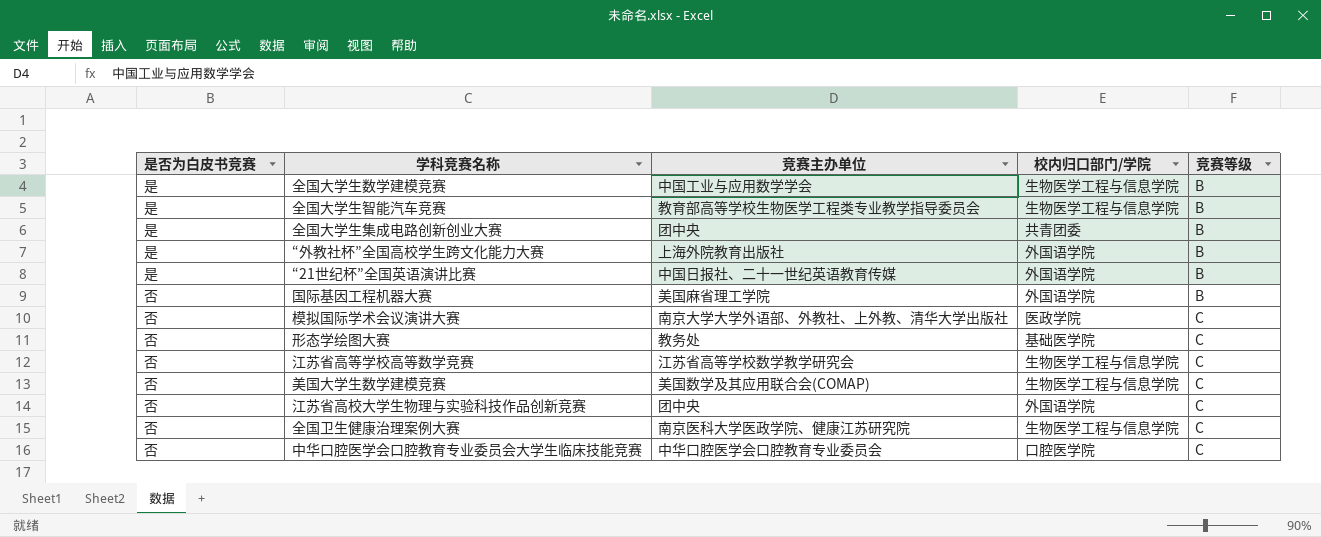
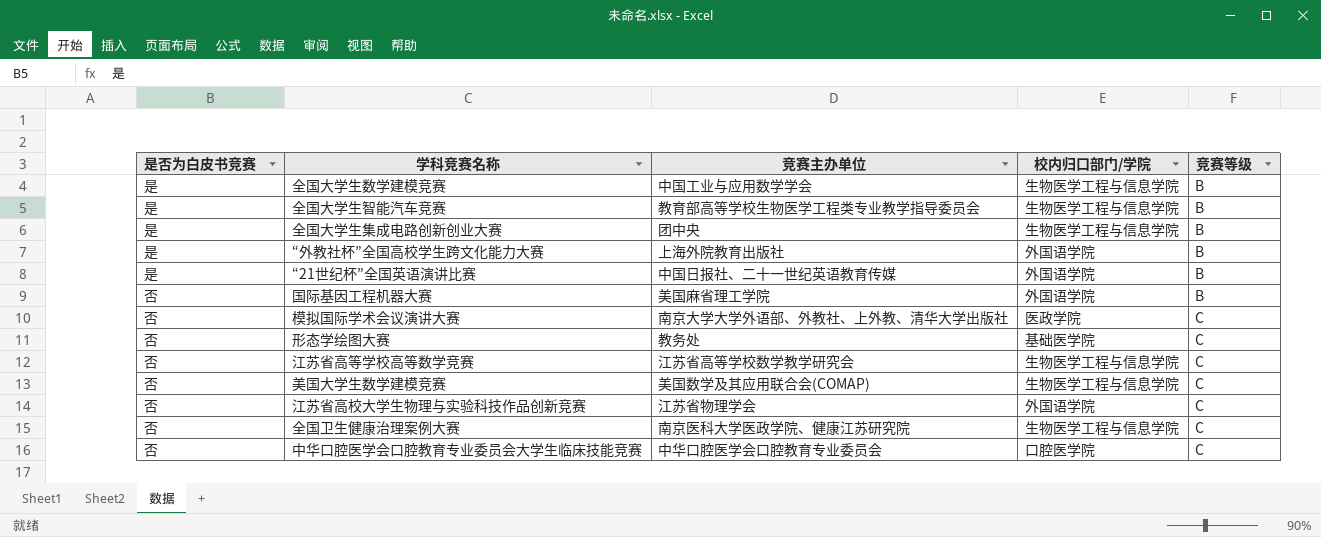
全国大学生集成电路创新创业大赛 | 校内归口部门/学院: 共青团委 -> 生物医学工程与信息学院
江苏省高校大学生物理与实验科技作品创新竞赛 | 竞赛主办单位: 团中央 -> 江苏省物理学会

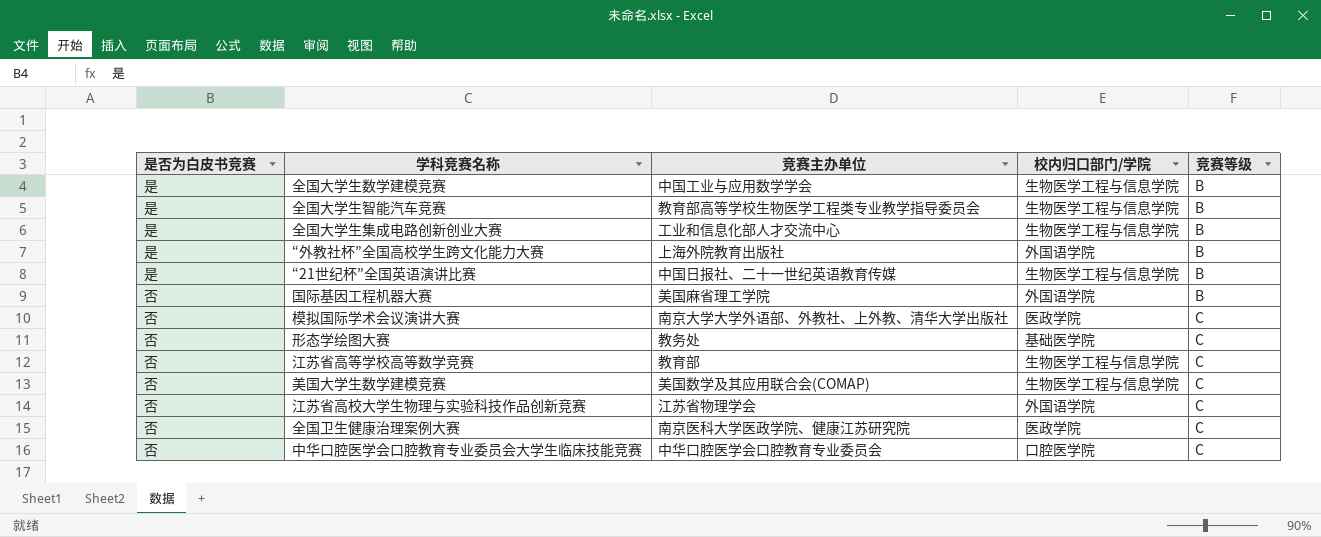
全国大学生集成电路创新创业大赛 | 竞赛主办单位: 团中央 -> 工业和信息化部人才交流中心
“21世纪杯”全国英语演讲比赛 | 校内归口部门/学院: 外国语学院 -> 生物医学工程与信息学院
江苏省高等学校高等数学竞赛 | 竞赛主办单位: 江苏省高等学校数学教学研究会 -> 教育部
全国卫生健康治理案例大赛 | 校内归口部门/学院: 生物医学工程与信息学院 -> 医政学院

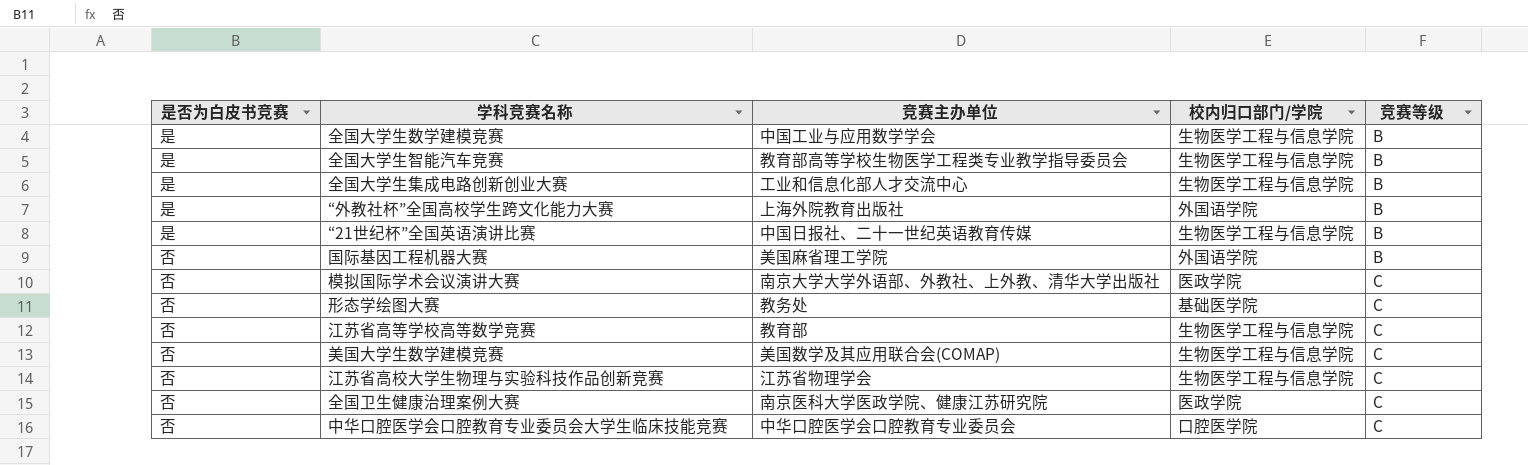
江苏省高校大学生物理与实验科技作品创新竞赛 | 校内归口部门/学院: 外国语学院 -> 生物医学工程与信息学院

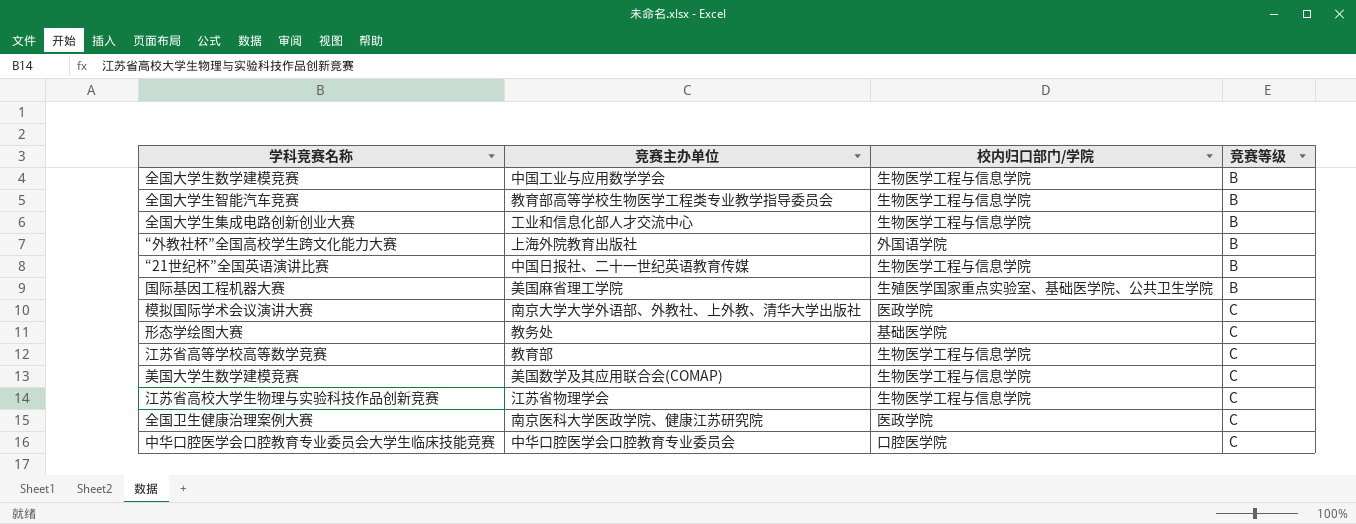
column 是否为白皮书竞赛 | position: 1 -> none
国际基因工程机器大赛 | 校内归口部门/学院: 外国语学院 -> 生殖医学国家重点实验室、基础医学院、公共卫生学院

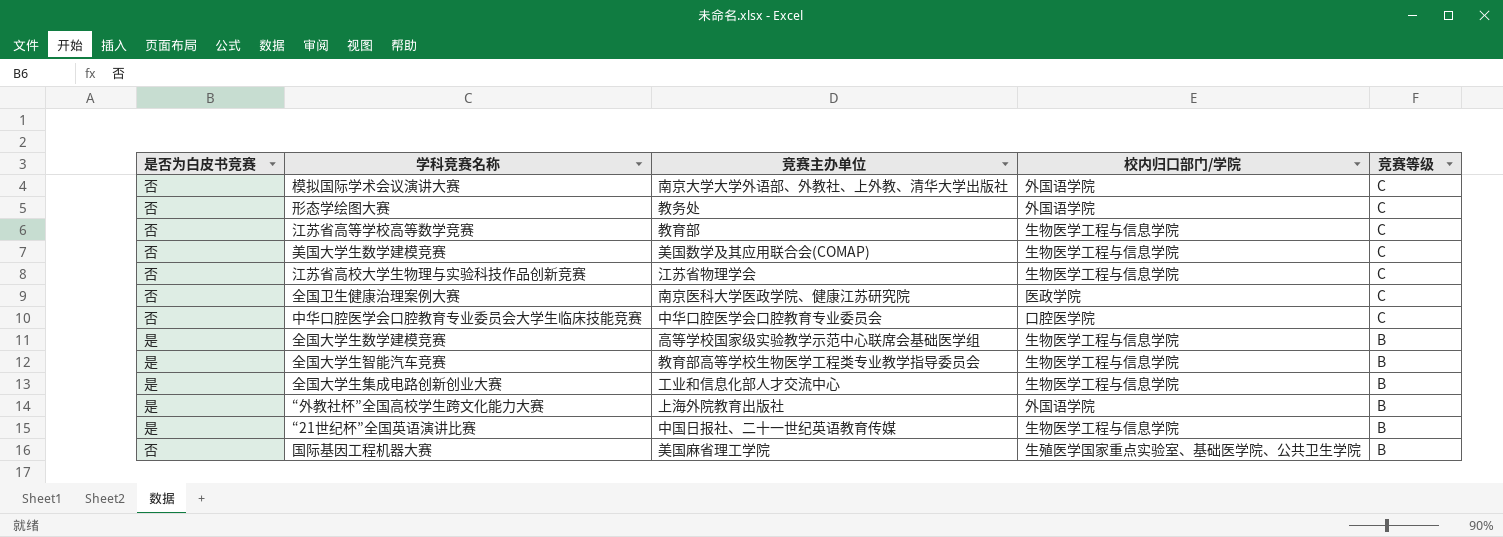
row order: 竞赛等级 ascending -> 竞赛等级 descending
column 是否为白皮书竞赛 | position: none -> 1
模拟国际学术会议演讲大赛 | 校内归口部门/学院: 医政学院 -> 外国语学院
形态学绘图大赛 | 校内归口部门/学院: 基础医学院 -> 外国语学院
全国大学生数学建模竞赛 | 竞赛主办单位: 中国工业与应用数学学会 -> 高等学校国家级实验教学示范中心联席会基础医学组

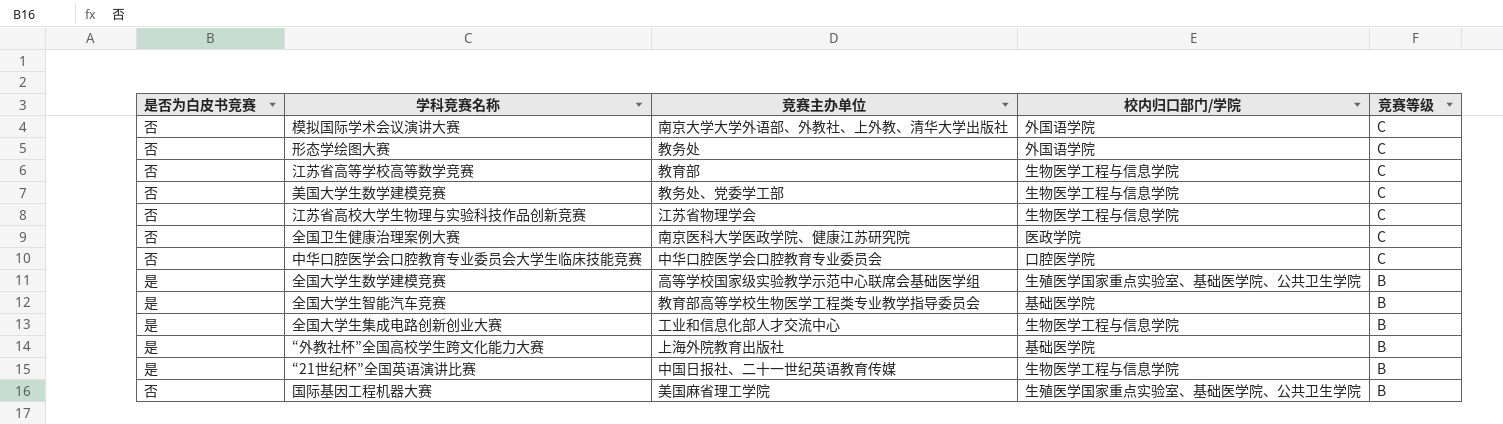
美国大学生数学建模竞赛 | 竞赛主办单位: 美国数学及其应用联合会(COMAP) -> 教务处、党委学工部
全国大学生数学建模竞赛 | 校内归口部门/学院: 生物医学工程与信息学院 -> 生殖医学国家重点实验室、基础医学院、公共卫生学院
全国大学生智能汽车竞赛 | 校内归口部门/学院: 生物医学工程与信息学院 -> 基础医学院
“外教社杯”全国高校学生跨文化能力大赛 | 校内归口部门/学院: 外国语学院 -> 基础医学院

